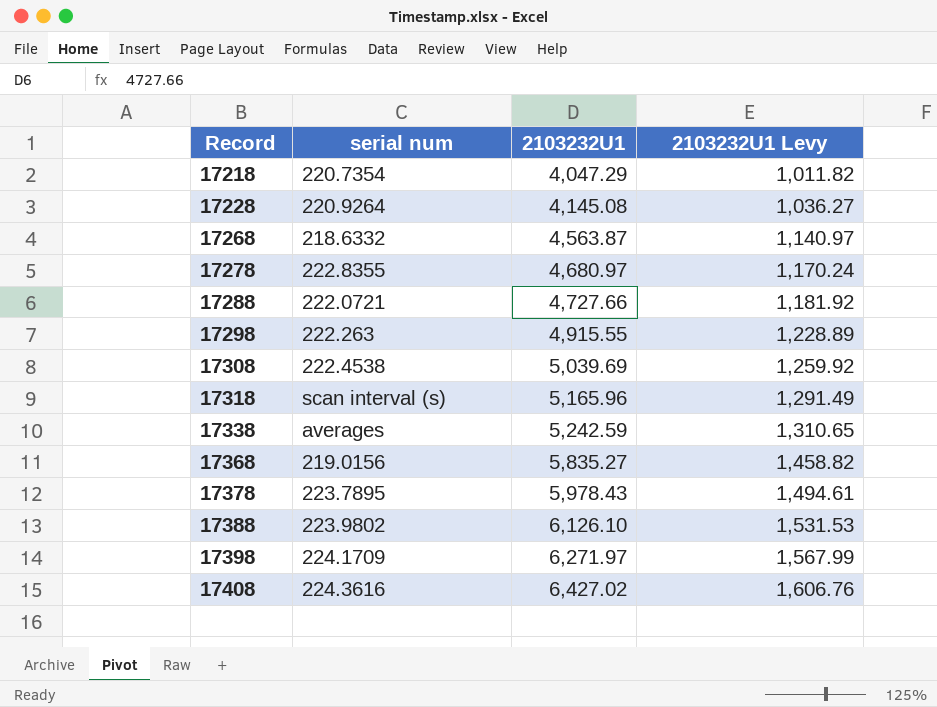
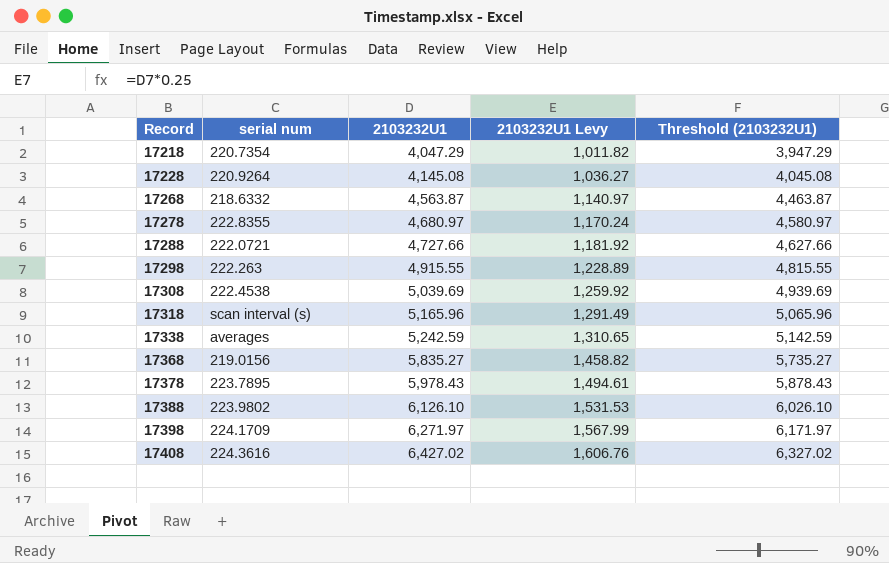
column Threshold (2103232U1) | formula: none -> [2103232U1] - 100

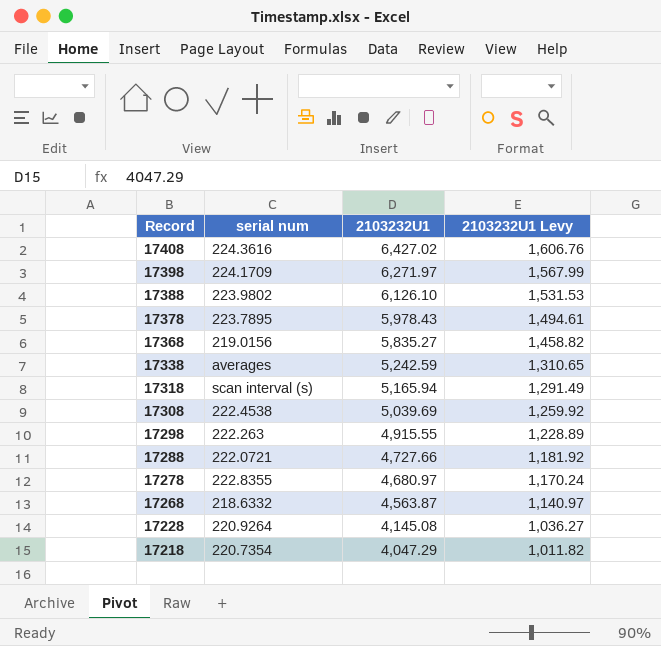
row order: Record ascending -> Record descending
column Threshold (2103232U1) | formula: [2103232U1] - 100 -> none
17318 | 2103232U1: 5,165.96 -> 5,165.94

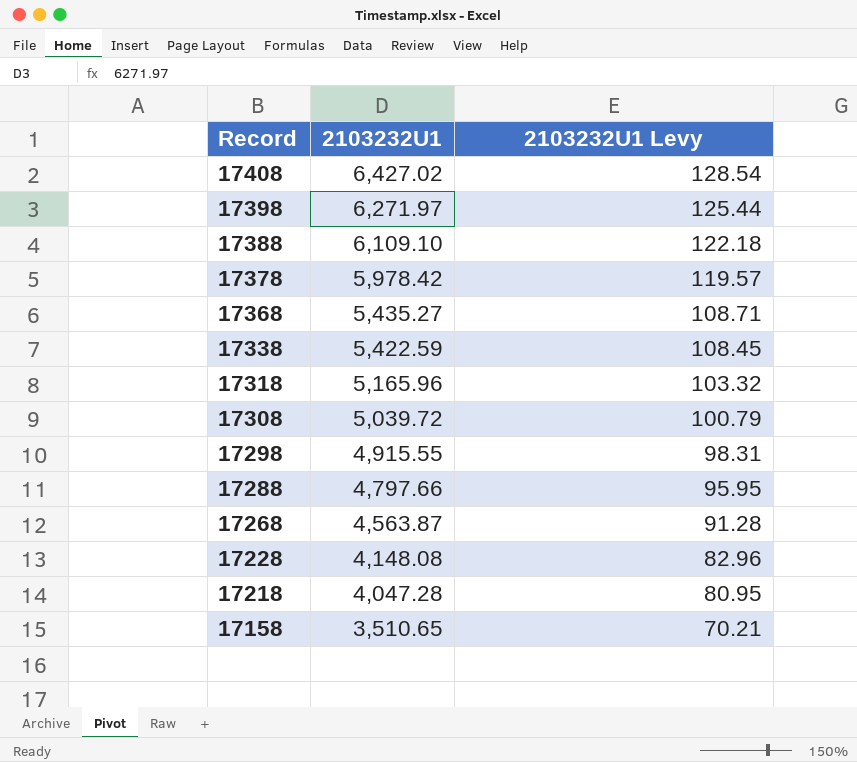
column serial num | position: 2 -> none
column 2103232U1 Levy | formula: [2103232U1] * 0.25 -> [2103232U1] * 0.02
row 17278: 222.8355 | 4,680.97 | 1,170.24 -> none
17388 | 2103232U1: 6,126.10 -> 6,109.10
17378 | 2103232U1: 5,978.43 -> 5,978.42
17368 | 2103232U1: 5,835.27 -> 5,435.27
17338 | 2103232U1: 5,242.59 -> 5,422.59
17318 | 2103232U1: 5,165.94 -> 5,165.96
17308 | 2103232U1: 5,039.69 -> 5,039.72
17288 | 2103232U1: 4,727.66 -> 4,797.66
17228 | 2103232U1: 4,145.08 -> 4,148.08
17218 | 2103232U1: 4,047.29 -> 4,047.28
row 17158: none -> 3,510.65 | 70.21

